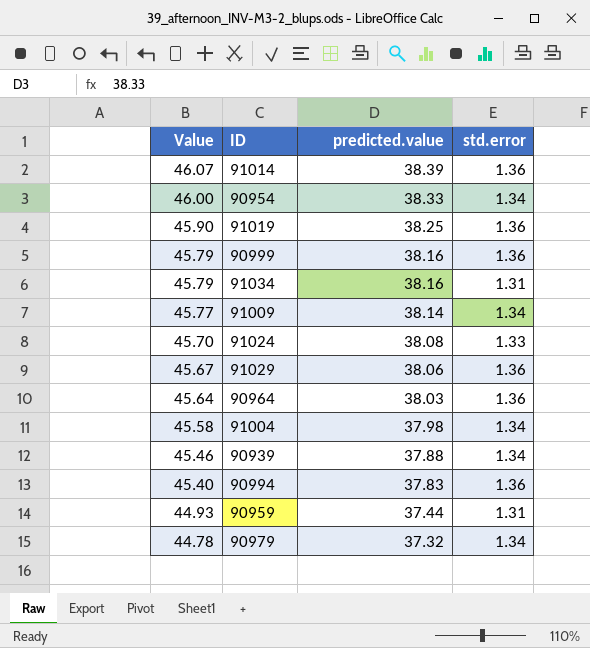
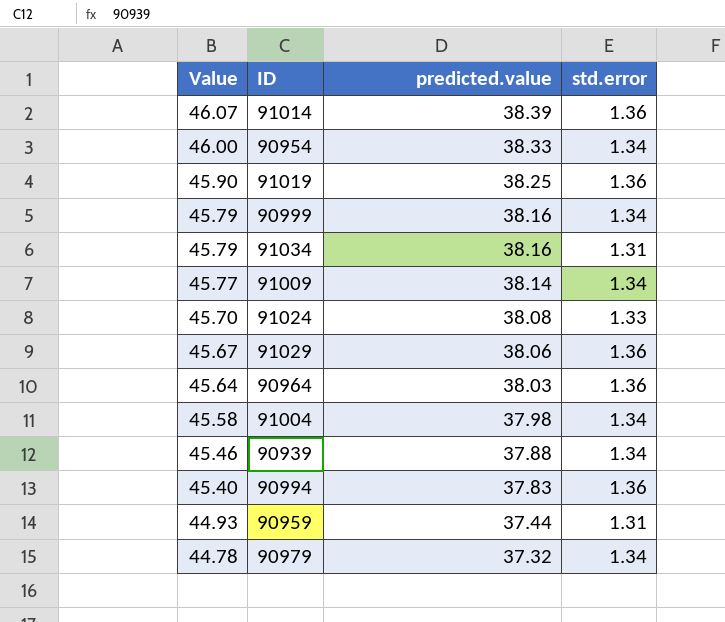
90999 | std.error: 1.36 -> 1.34

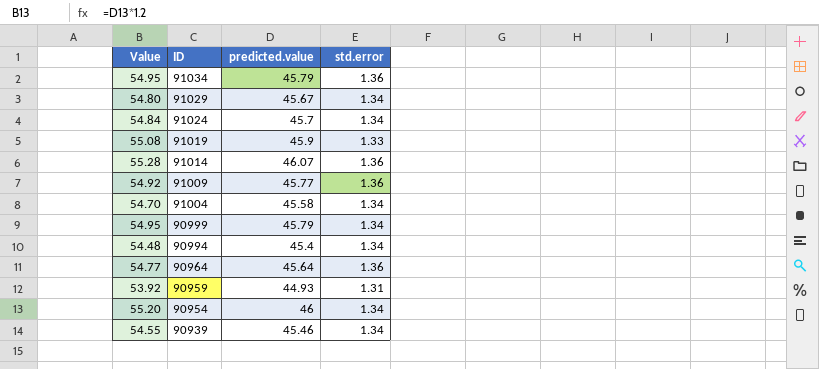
row order: Value descending -> ID descending
row 90979: 44.78 | 37.32 | 1.34 -> none
91034 | Value: 45.79 -> 54.95
91034 | predicted.value: 38.16 -> 45.79
91034 | std.error: 1.31 -> 1.36
91029 | Value: 45.67 -> 54.80
91029 | predicted.value: 38.06 -> 45.67
91029 | std.error: 1.36 -> 1.34
91024 | Value: 45.70 -> 54.84
91024 | predicted.value: 38.08 -> 45.7
91024 | std.error: 1.33 -> 1.34
91019 | Value: 45.90 -> 55.08
91019 | predicted.value: 38.25 -> 45.9
91019 | std.error: 1.36 -> 1.33
91014 | Value: 46.07 -> 55.28
91014 | predicted.value: 38.39 -> 46.07
91009 | Value: 45.77 -> 54.92
91009 | predicted.value: 38.14 -> 45.77
91009 | std.error: 1.34 -> 1.36
91004 | Value: 45.58 -> 54.70
91004 | predicted.value: 37.98 -> 45.58
90999 | Value: 45.79 -> 54.95
90999 | predicted.value: 38.16 -> 45.79
90994 | Value: 45.40 -> 54.48
90994 | predicted.value: 37.83 -> 45.4
90994 | std.error: 1.36 -> 1.34
90964 | Value: 45.64 -> 54.77
90964 | predicted.value: 38.03 -> 45.64
90959 | Value: 44.93 -> 53.92
90959 | predicted.value: 37.44 -> 44.93
90954 | Value: 46.00 -> 55.20
90954 | predicted.value: 38.33 -> 46
90939 | Value: 45.46 -> 54.55
90939 | predicted.value: 37.88 -> 45.46

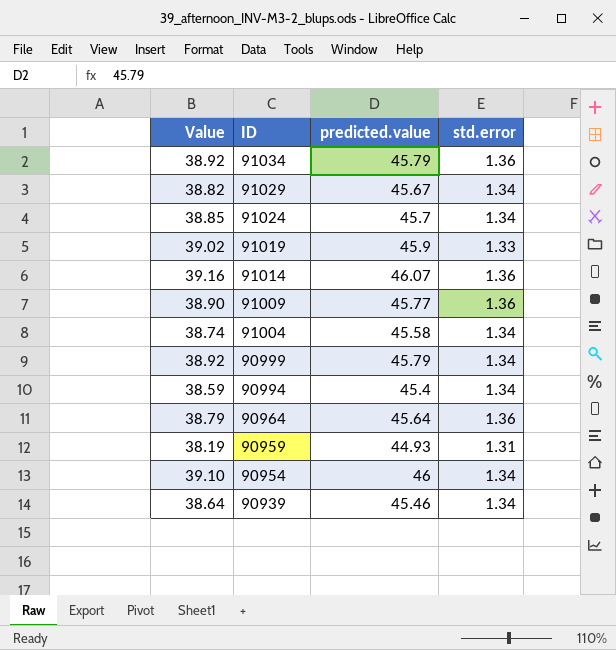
column Value | formula: [predicted.value] * 1.2 -> [predicted.value] * 0.85

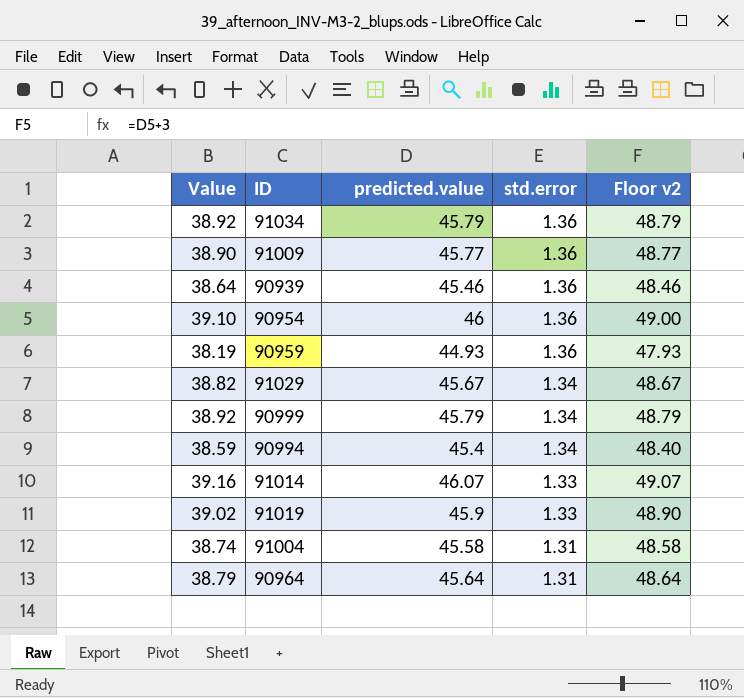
row order: ID descending -> std.error descending
column Floor v2 | formula: none -> [predicted.value] + 3
row 91024: 38.85 | 45.7 | 1.34 -> none
90939 | std.error: 1.34 -> 1.36
90954 | std.error: 1.34 -> 1.36
90959 | std.error: 1.31 -> 1.36
91014 | std.error: 1.36 -> 1.33
91004 | std.error: 1.34 -> 1.31
90964 | std.error: 1.36 -> 1.31

